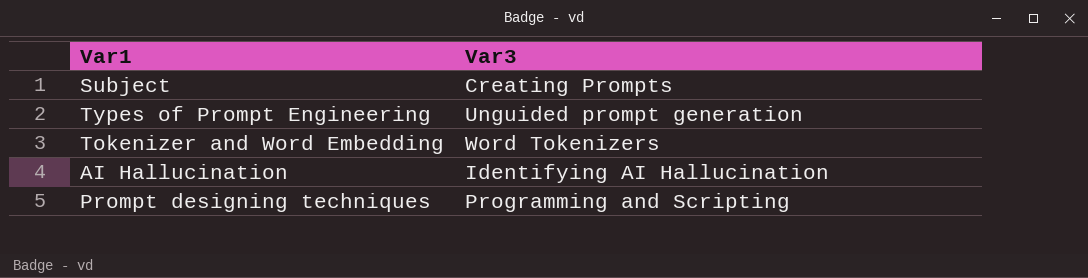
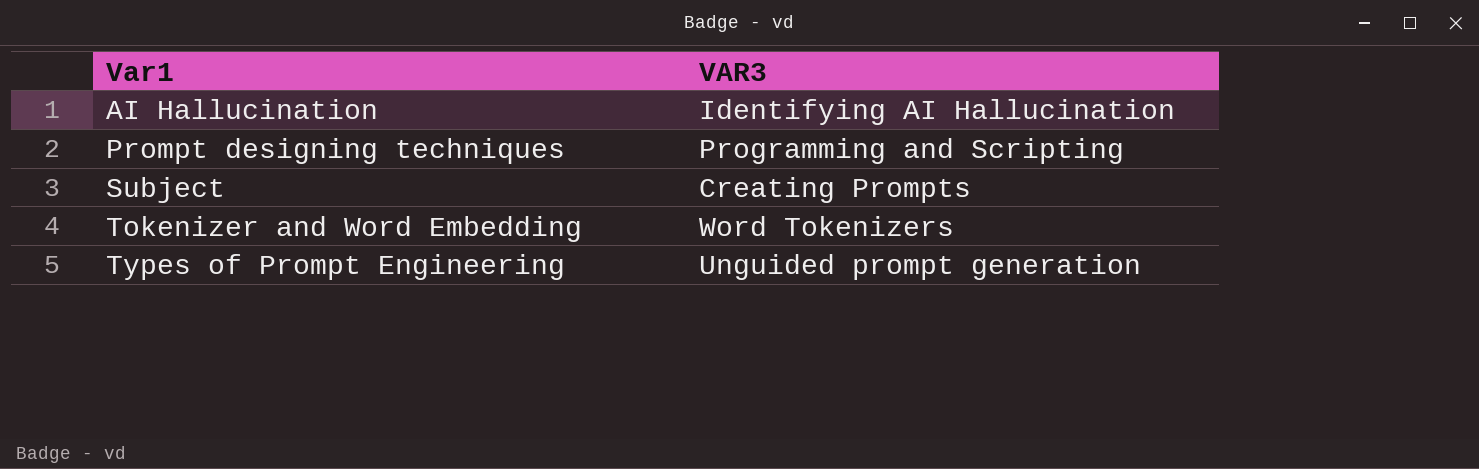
row order: none -> Var1 ascending
column name: Var3 -> VAR3

